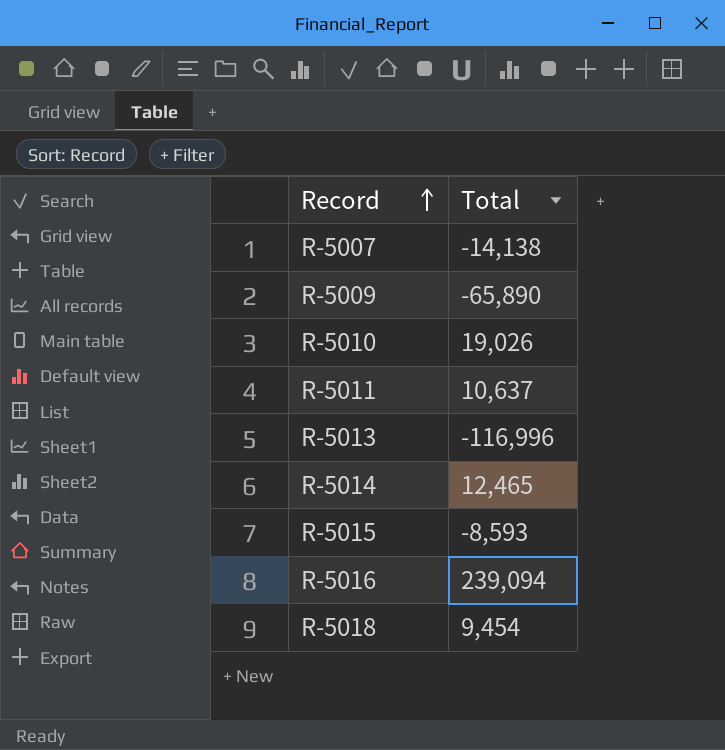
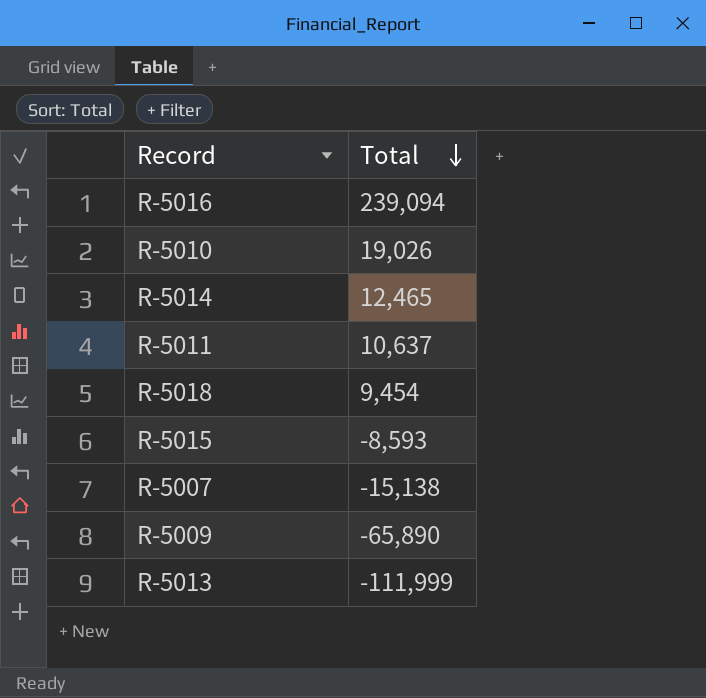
row order: Record ascending -> Total descending
R-5007 | Total: -14,138 -> -15,138
R-5013 | Total: -116,996 -> -111,999

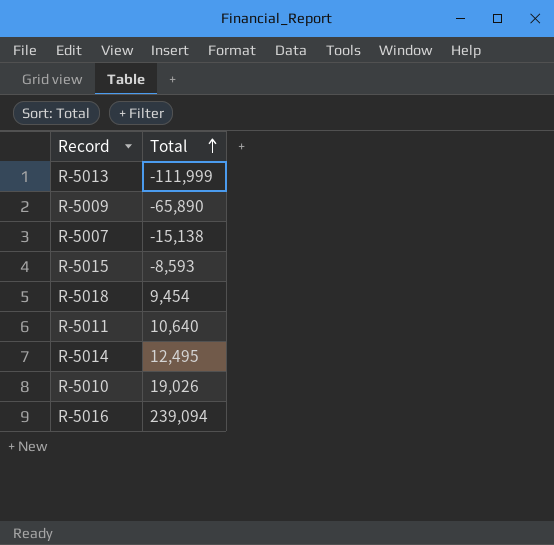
row order: Total descending -> Total ascending
R-5011 | Total: 10,637 -> 10,640
R-5014 | Total: 12,465 -> 12,495

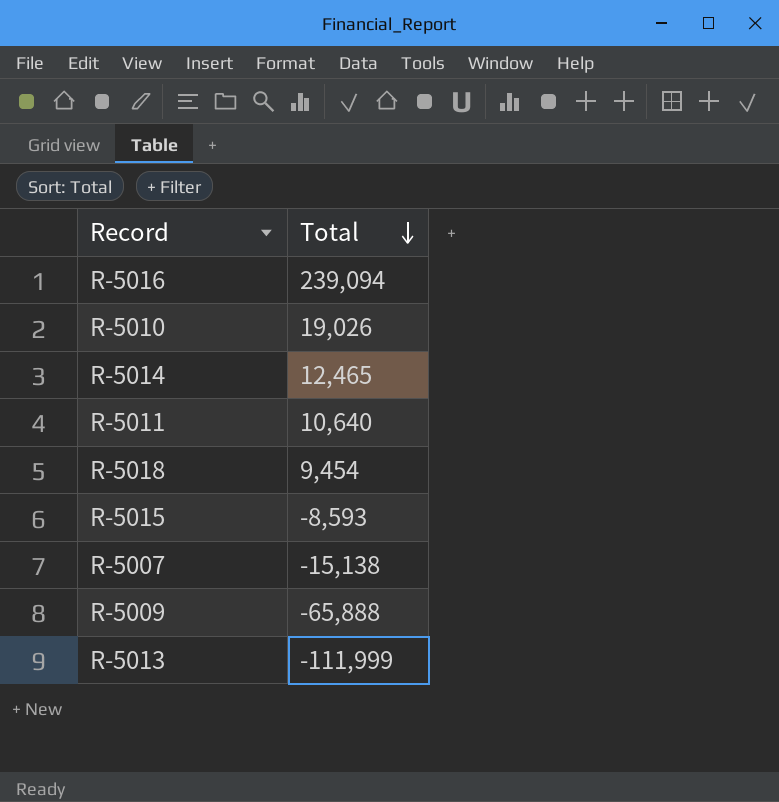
row order: Total ascending -> Total descending
R-5014 | Total: 12,495 -> 12,465
R-5009 | Total: -65,890 -> -65,888

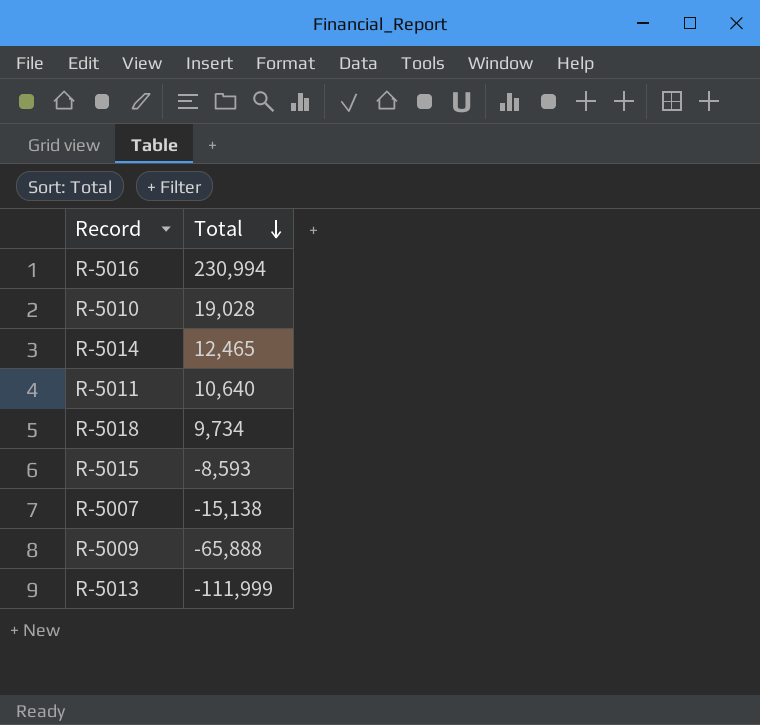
R-5016 | Total: 239,094 -> 230,994
R-5010 | Total: 19,026 -> 19,028
R-5018 | Total: 9,454 -> 9,734

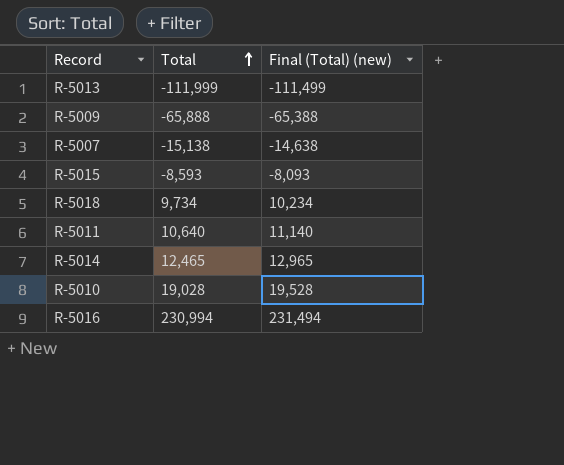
row order: Total descending -> Total ascending
column Final (Total) (new) | formula: none -> [Total] + 500

